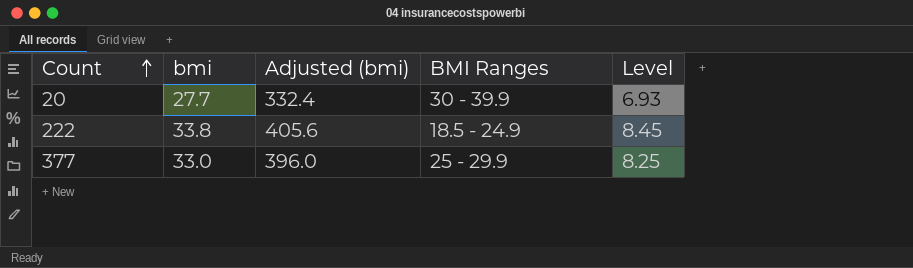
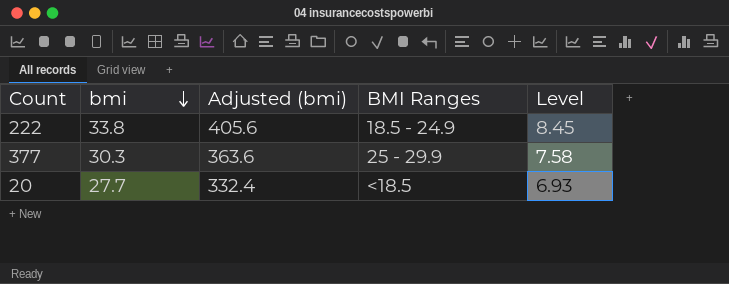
row order: Count ascending -> bmi descending
377 | bmi: 33.0 -> 30.3
377 | Adjusted (bmi): 396.0 -> 363.6
377 | Level: 8.25 -> 7.58
20 | BMI Ranges: 30 - 39.9 -> <18.5

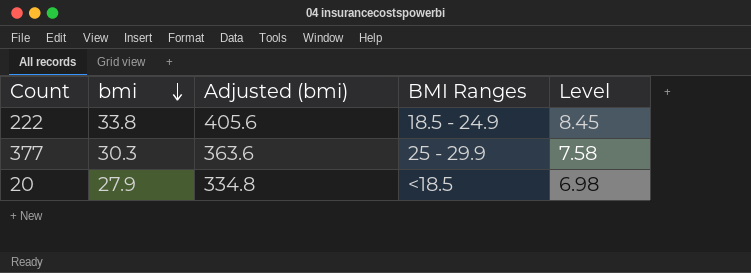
20 | bmi: 27.7 -> 27.9
20 | Adjusted (bmi): 332.4 -> 334.8
20 | Level: 6.93 -> 6.98

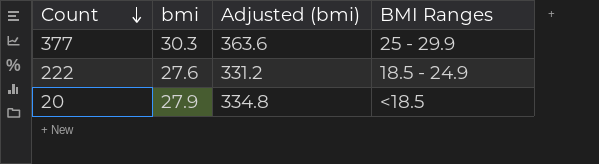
row order: bmi descending -> Count descending
column Level | formula: [bmi] * 0.25 -> none
222 | bmi: 33.8 -> 27.6
222 | Adjusted (bmi): 405.6 -> 331.2

